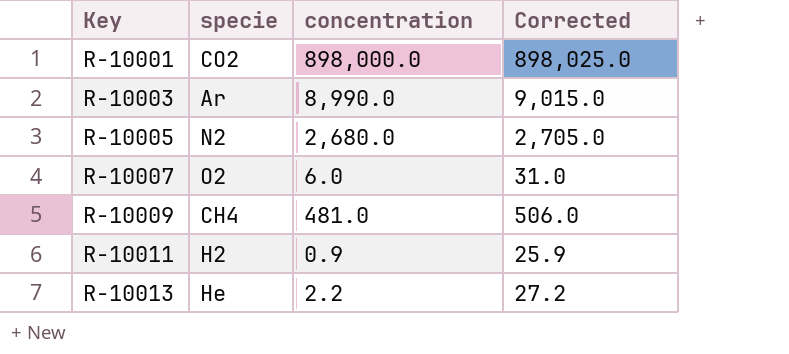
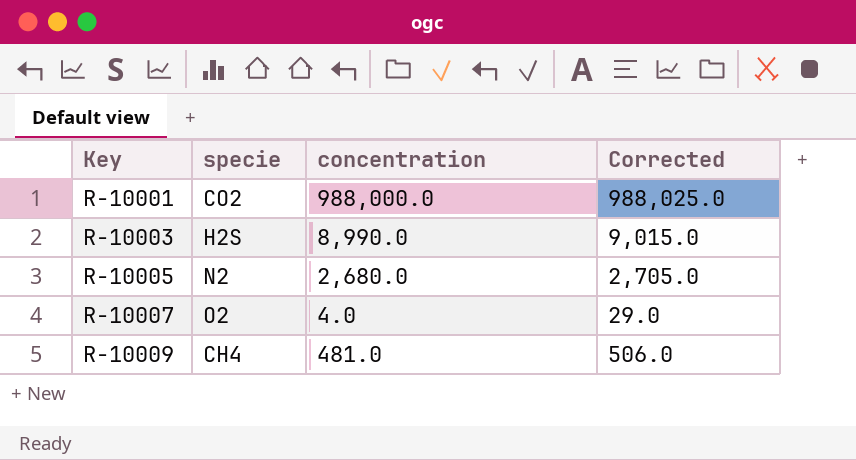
row R-10011: H2 | 0.9 | 25.9 -> none
row R-10013: He | 2.2 | 27.2 -> none
R-10001 | concentration: 898,000.0 -> 988,000.0
R-10001 | Corrected: 898,025.0 -> 988,025.0
R-10003 | specie: Ar -> H2S
R-10007 | concentration: 6.0 -> 4.0
R-10007 | Corrected: 31.0 -> 29.0

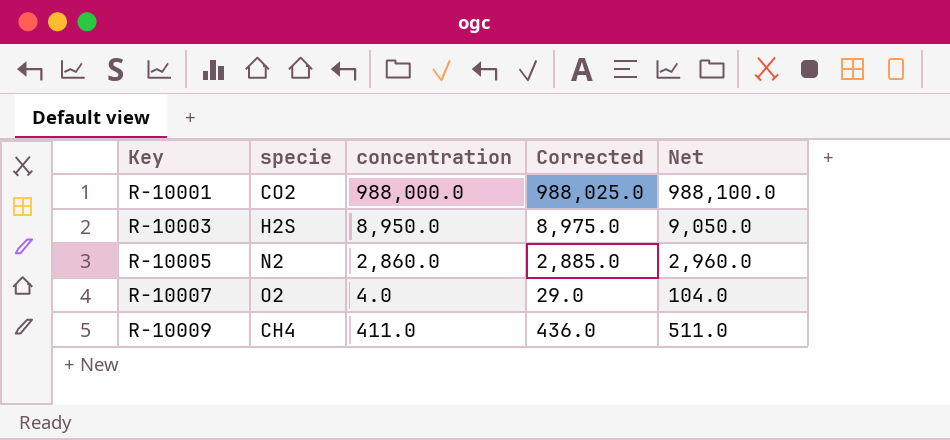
column Net | formula: none -> [concentration] + 100
R-10003 | concentration: 8,990.0 -> 8,950.0
R-10003 | Corrected: 9,015.0 -> 8,975.0
R-10005 | concentration: 2,680.0 -> 2,860.0
R-10005 | Corrected: 2,705.0 -> 2,885.0
R-10009 | concentration: 481.0 -> 411.0
R-10009 | Corrected: 506.0 -> 436.0

